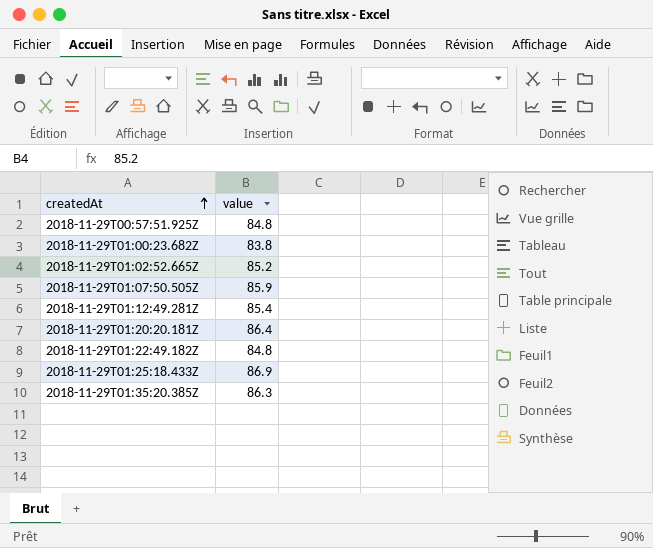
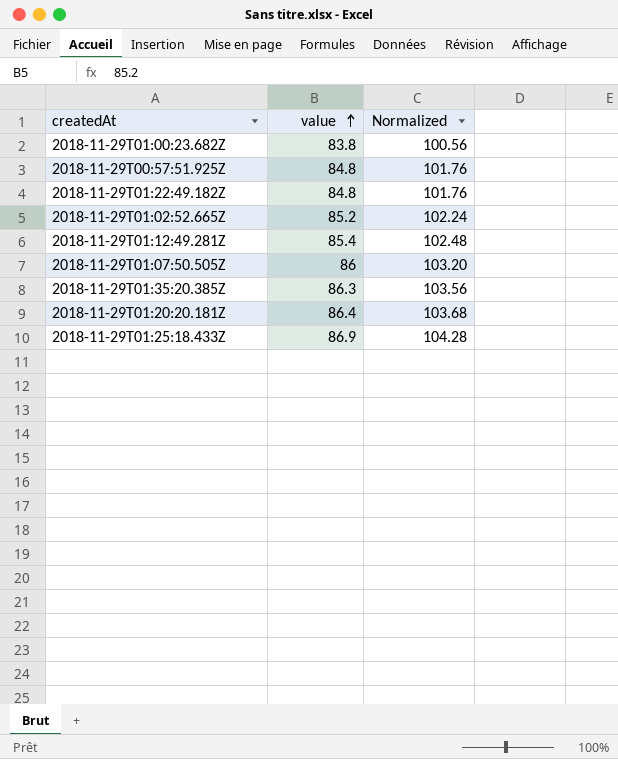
row order: createdAt ascending -> value ascending
column Normalized | formula: none -> [value] * 1.2
2018-11-29T01:07:50.505Z | value: 85.9 -> 86

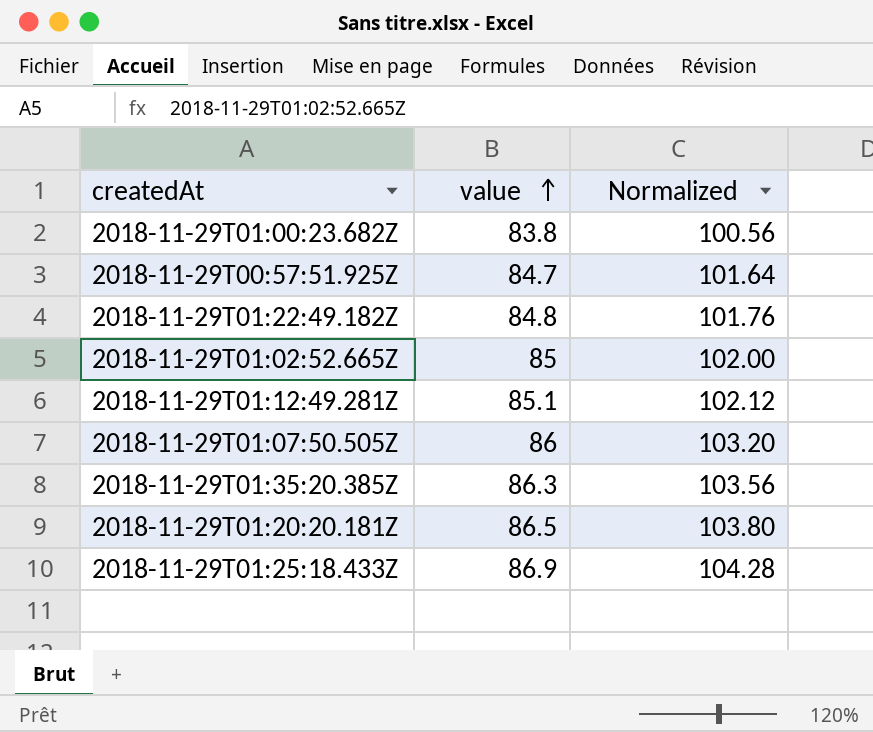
2018-11-29T00:57:51.925Z | value: 84.8 -> 84.7
2018-11-29T00:57:51.925Z | Normalized: 101.76 -> 101.64
2018-11-29T01:02:52.665Z | value: 85.2 -> 85
2018-11-29T01:02:52.665Z | Normalized: 102.24 -> 102.00
2018-11-29T01:12:49.281Z | value: 85.4 -> 85.1
2018-11-29T01:12:49.281Z | Normalized: 102.48 -> 102.12
2018-11-29T01:20:20.181Z | value: 86.4 -> 86.5
2018-11-29T01:20:20.181Z | Normalized: 103.68 -> 103.80

